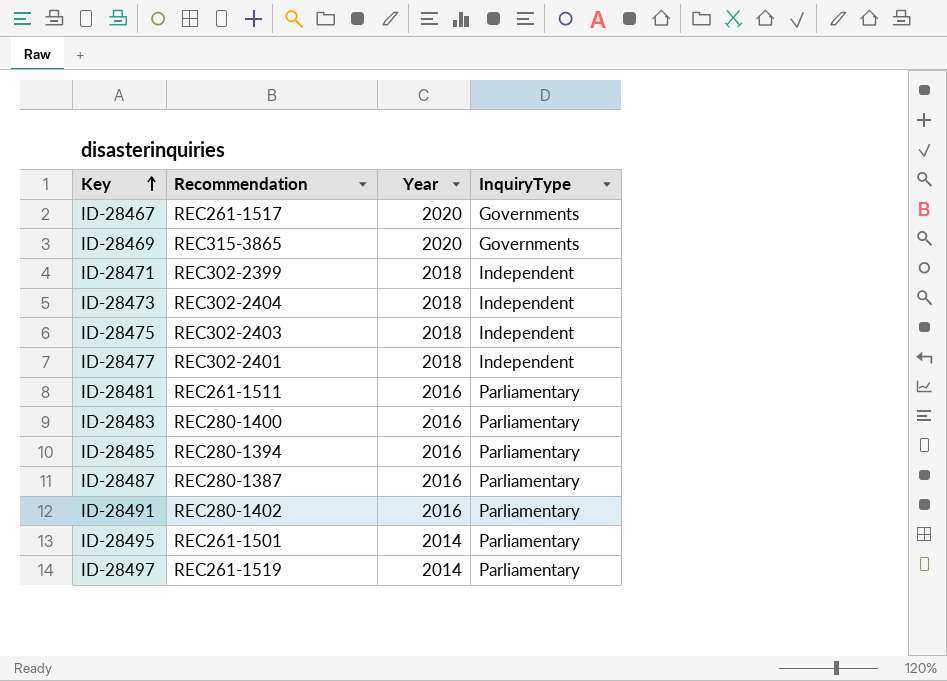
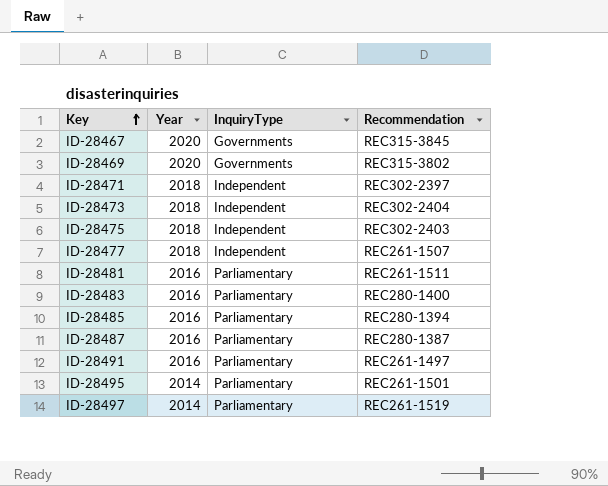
column Recommendation | position: 2 -> 4
ID-28467 | Recommendation: REC261-1517 -> REC315-3845
ID-28469 | Recommendation: REC315-3865 -> REC315-3802
ID-28471 | Recommendation: REC302-2399 -> REC302-2397
ID-28477 | Recommendation: REC302-2401 -> REC261-1507
ID-28491 | Recommendation: REC280-1402 -> REC261-1497

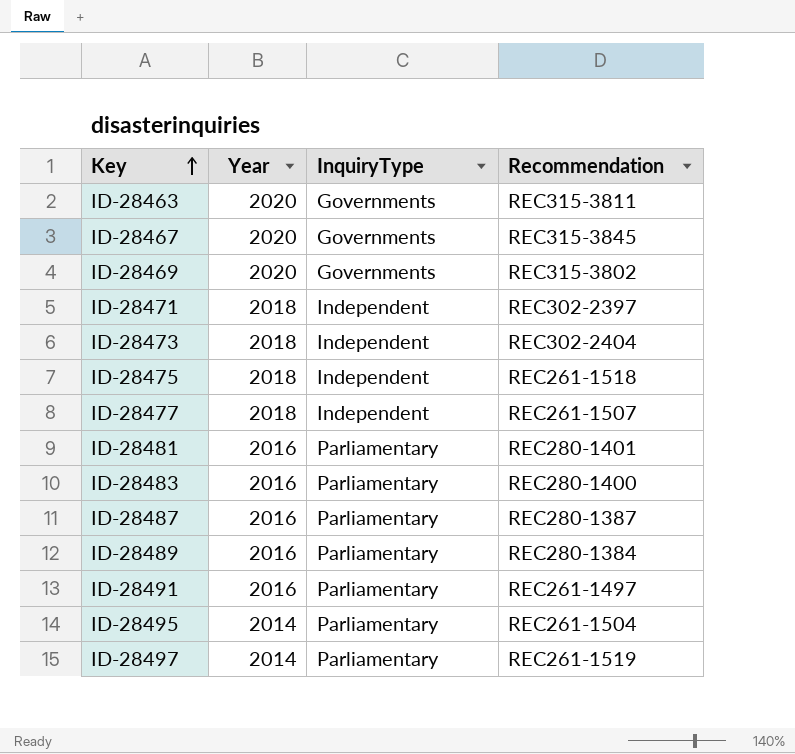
row ID-28485: 2016 | Parliamentary | REC280-1394 -> none
row ID-28463: none -> 2020 | Governments | REC315-3811
ID-28475 | Recommendation: REC302-2403 -> REC261-1518
ID-28481 | Recommendation: REC261-1511 -> REC280-1401
row ID-28489: none -> 2016 | Parliamentary | REC280-1384
ID-28495 | Recommendation: REC261-1501 -> REC261-1504

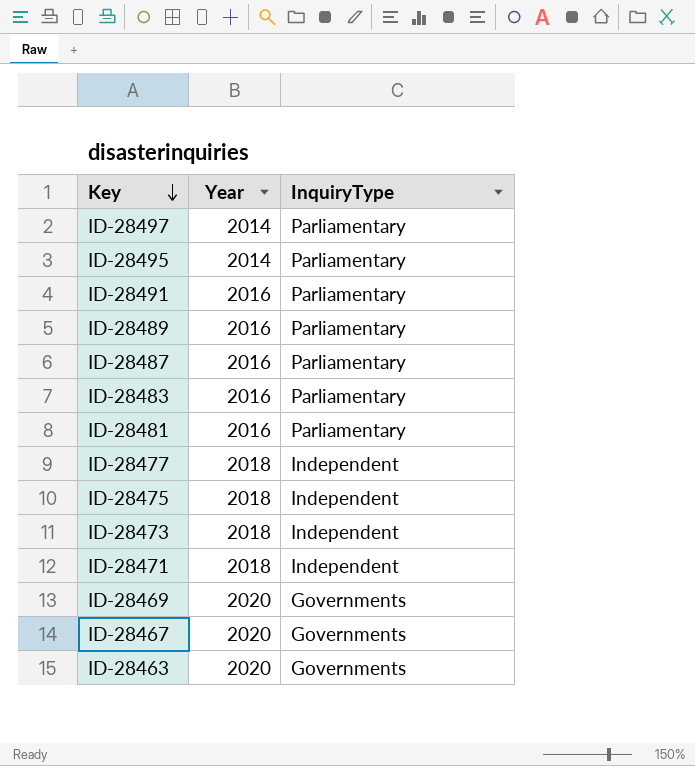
row order: Key ascending -> Key descending
column Recommendation | position: 4 -> none

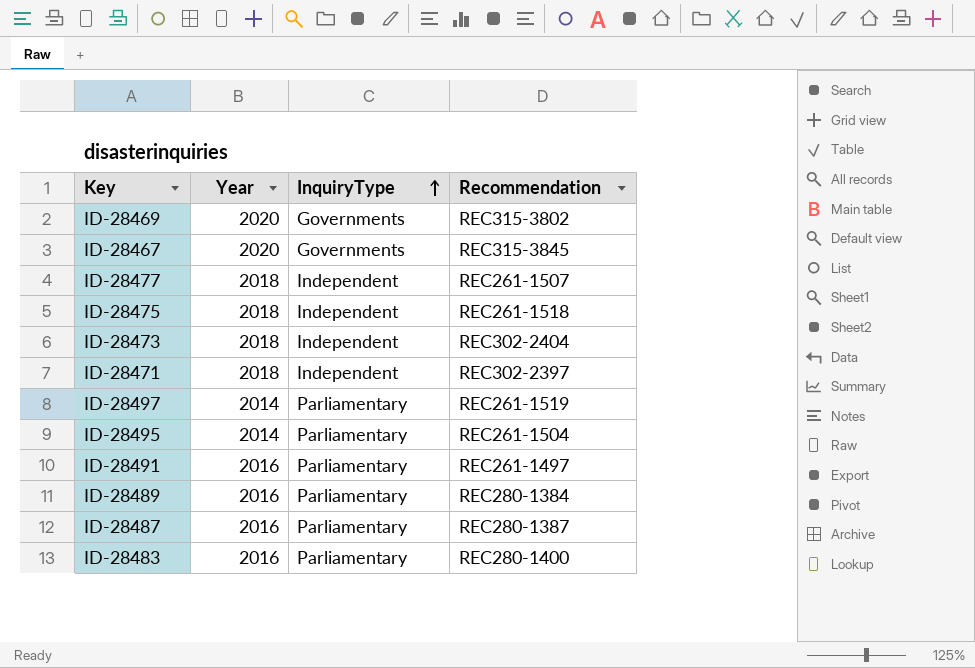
row order: Key descending -> InquiryType ascending
column Recommendation | position: none -> 4
row ID-28481: 2016 | Parliamentary -> none
row ID-28463: 2020 | Governments -> none

